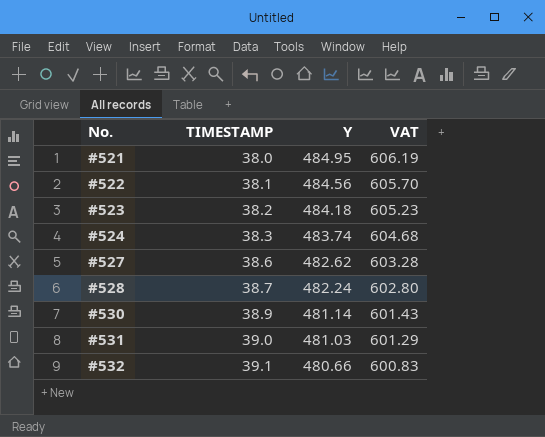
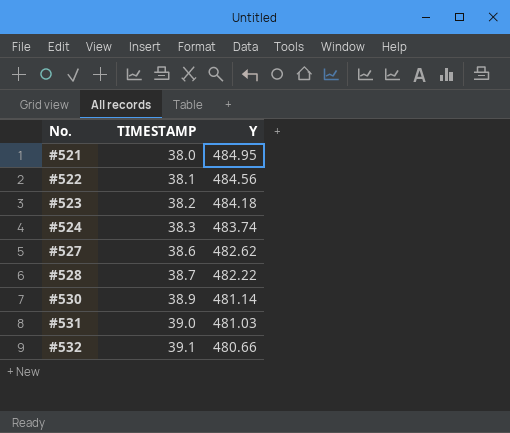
column VAT | formula: [Y] * 1.25 -> none
#528 | Y: 482.24 -> 482.22

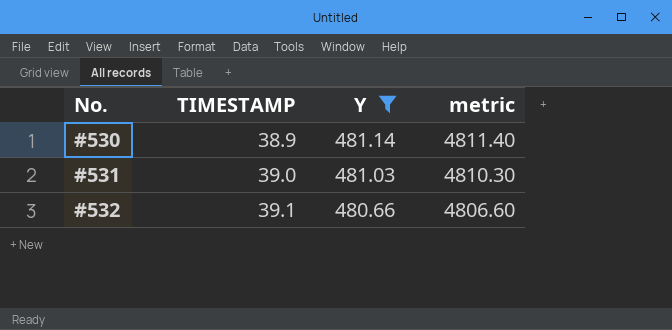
filter: none -> Y <= 481.14
column metric | formula: none -> [Y] * 10

